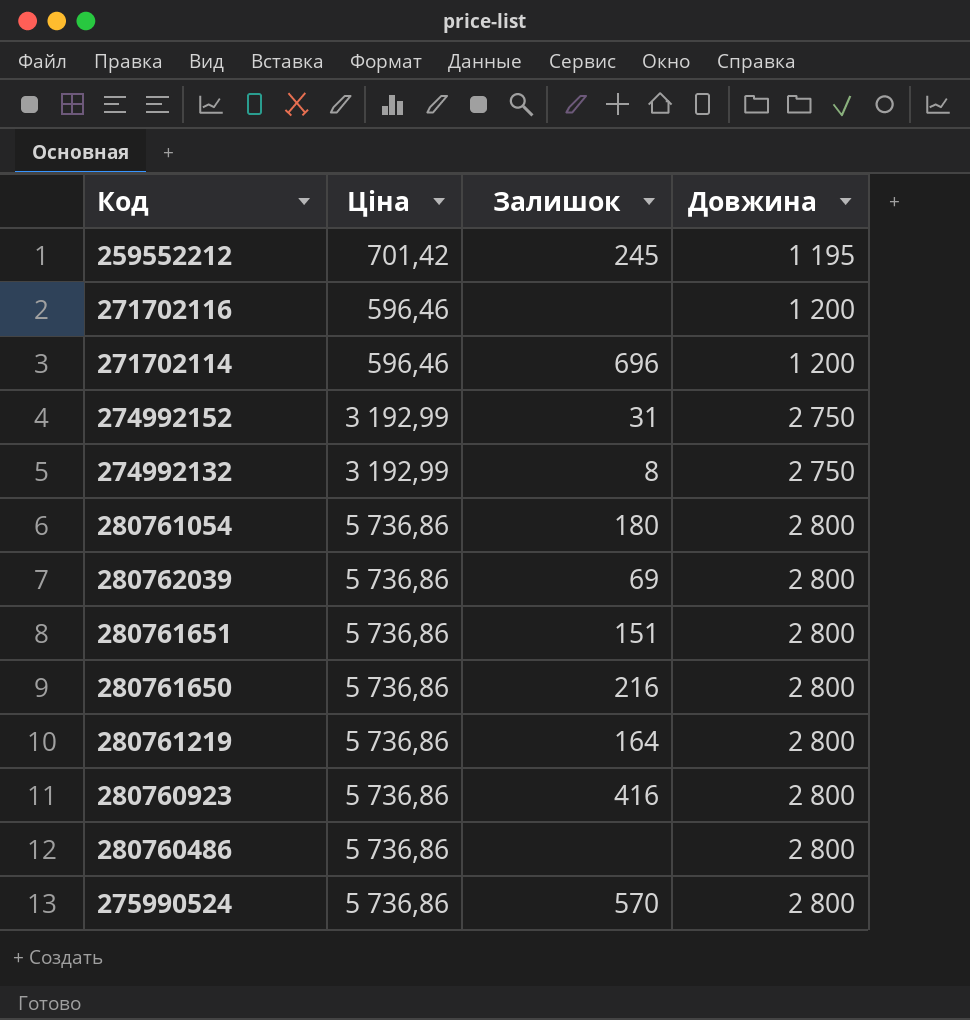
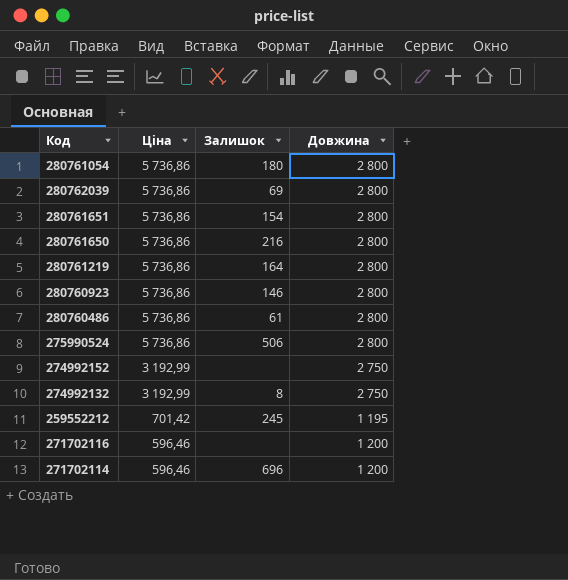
row order: Довжина ascending -> Ціна descending
280761651 | Залишок: 151 -> 154
280760923 | Залишок: 416 -> 146
280760486 | Залишок: none -> 61
275990524 | Залишок: 570 -> 506
274992152 | Залишок: 31 -> none

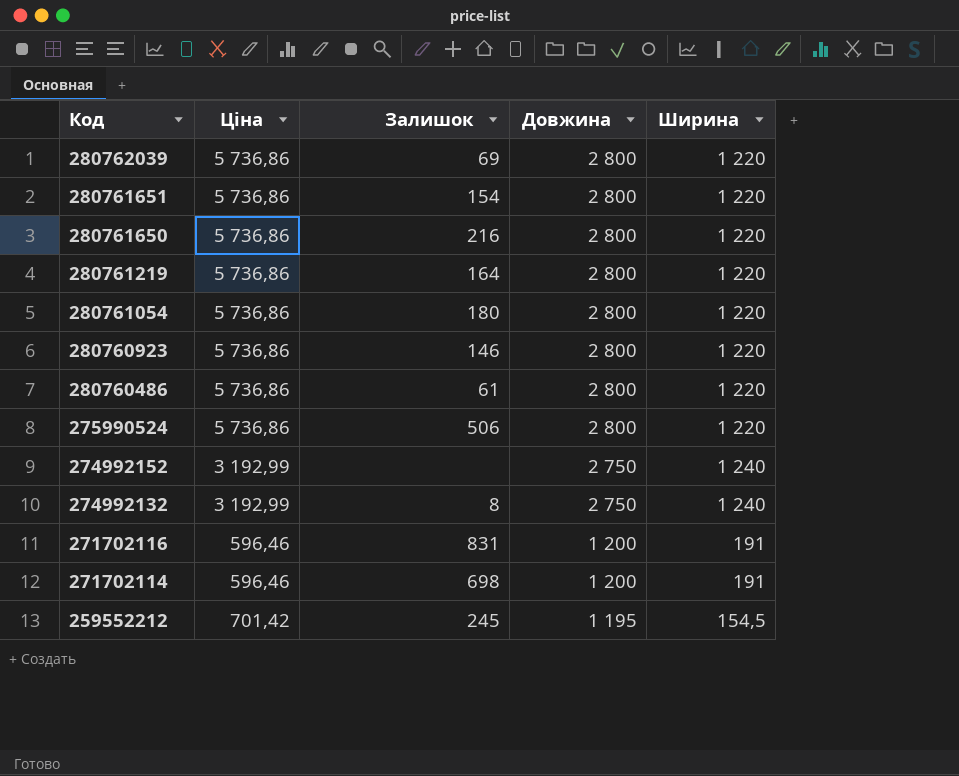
row order: Ціна descending -> Код descending
column Ширина | position: none -> 5
271702116 | Залишок: none -> 831
271702114 | Залишок: 696 -> 698

